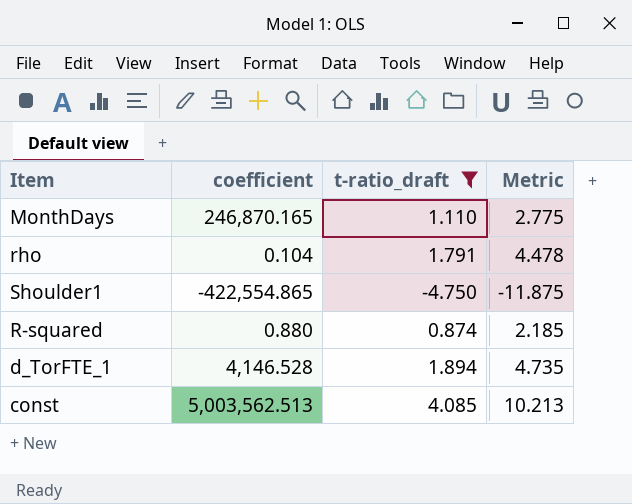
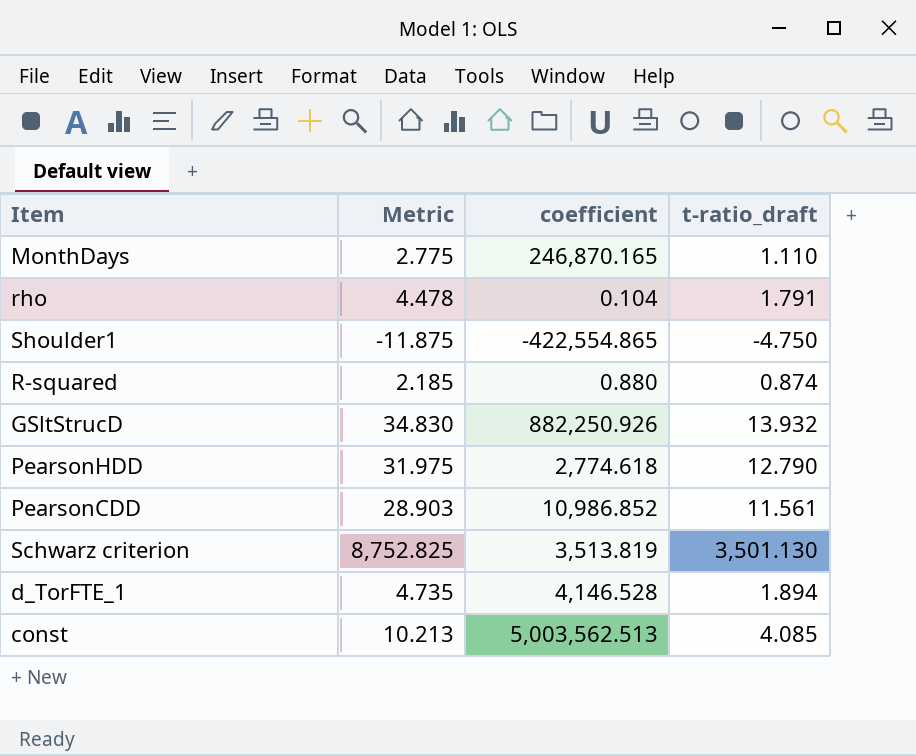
filter: t-ratio_draft <= 4.085 -> none
column Metric | position: 4 -> 2

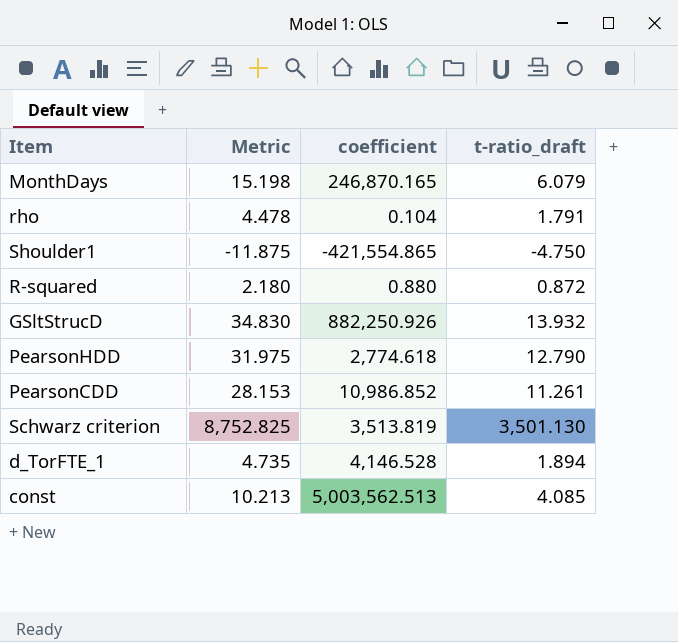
MonthDays | Metric: 2.775 -> 15.198
MonthDays | t-ratio_draft: 1.110 -> 6.079
Shoulder1 | coefficient: -422,554.865 -> -421,554.865
R-squared | Metric: 2.185 -> 2.180
R-squared | t-ratio_draft: 0.874 -> 0.872
PearsonCDD | Metric: 28.903 -> 28.153
PearsonCDD | t-ratio_draft: 11.561 -> 11.261

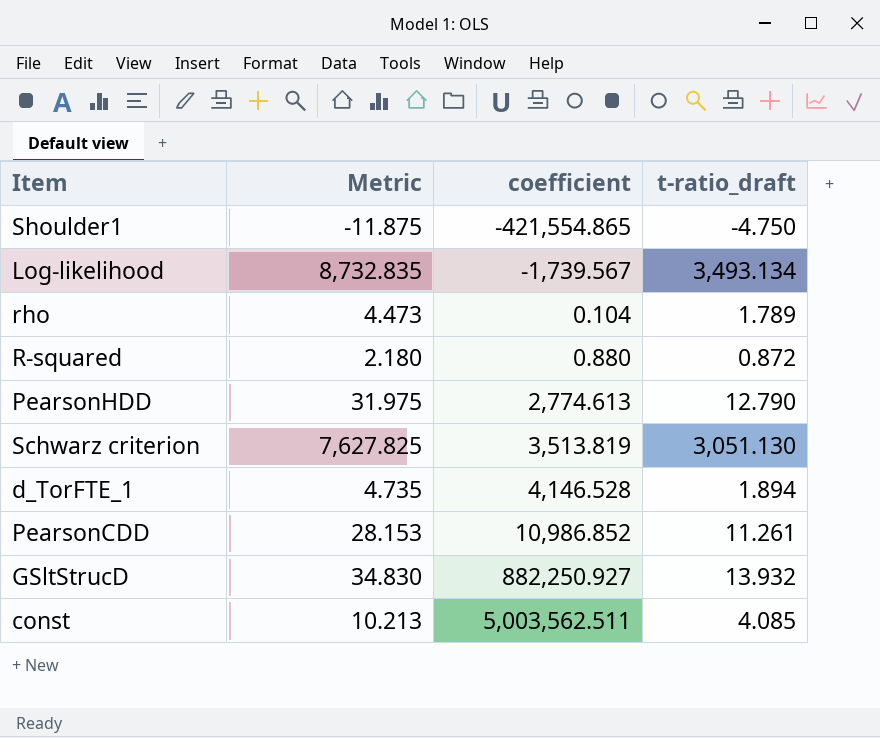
row order: none -> coefficient ascending
row MonthDays: 15.198 | 246,870.165 | 6.079 -> none
row Log-likelihood: none -> 8,732.835 | -1,739.567 | 3,493.134
rho | Metric: 4.478 -> 4.473
rho | t-ratio_draft: 1.791 -> 1.789
PearsonHDD | coefficient: 2,774.618 -> 2,774.613
Schwarz criterion | Metric: 8,752.825 -> 7,627.825
Schwarz criterion | t-ratio_draft: 3,501.130 -> 3,051.130
GSltStrucD | coefficient: 882,250.926 -> 882,250.927
const | coefficient: 5,003,562.513 -> 5,003,562.511

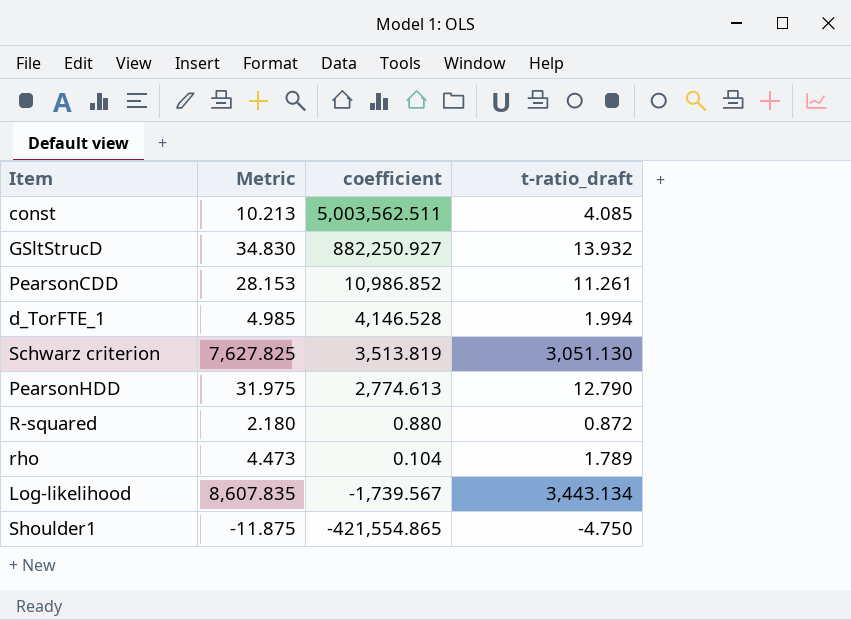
row order: coefficient ascending -> coefficient descending
d_TorFTE_1 | Metric: 4.735 -> 4.985
d_TorFTE_1 | t-ratio_draft: 1.894 -> 1.994
Log-likelihood | Metric: 8,732.835 -> 8,607.835
Log-likelihood | t-ratio_draft: 3,493.134 -> 3,443.134

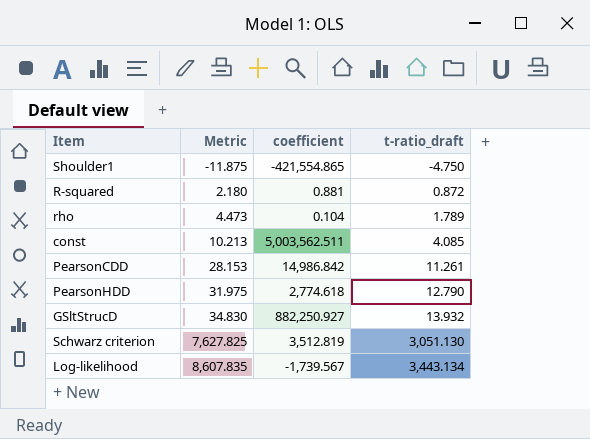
row order: coefficient descending -> Metric ascending
row d_TorFTE_1: 4.985 | 4,146.528 | 1.994 -> none
R-squared | coefficient: 0.880 -> 0.881
PearsonCDD | coefficient: 10,986.852 -> 14,986.842
PearsonHDD | coefficient: 2,774.613 -> 2,774.618
Schwarz criterion | coefficient: 3,513.819 -> 3,512.819

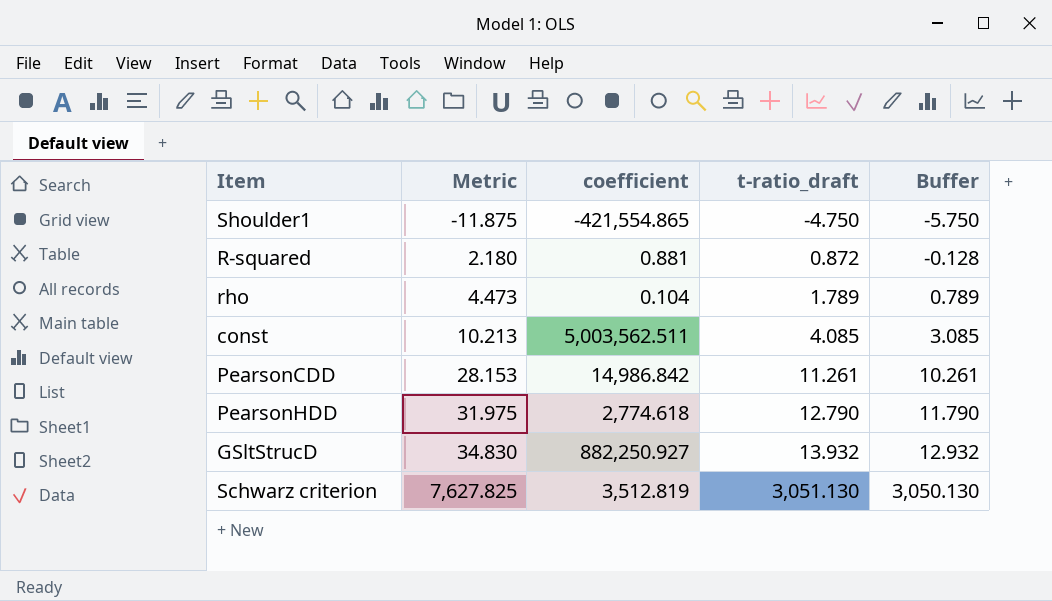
column Buffer | formula: none -> [t-ratio_draft] - 1
row Log-likelihood: 8,607.835 | -1,739.567 | 3,443.134 -> none

